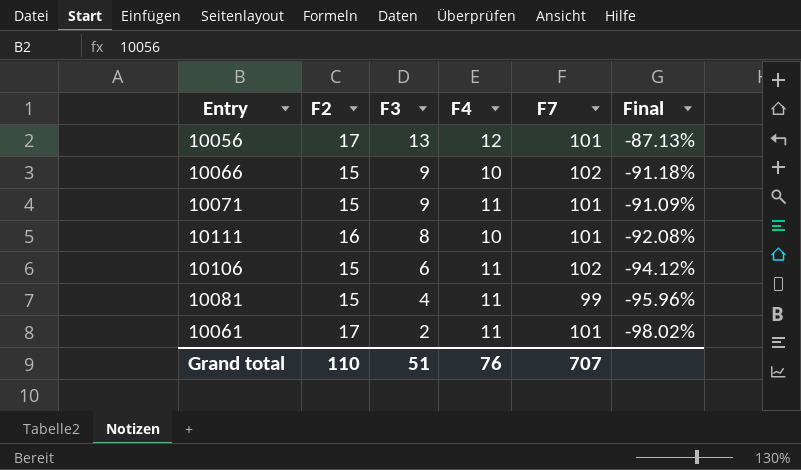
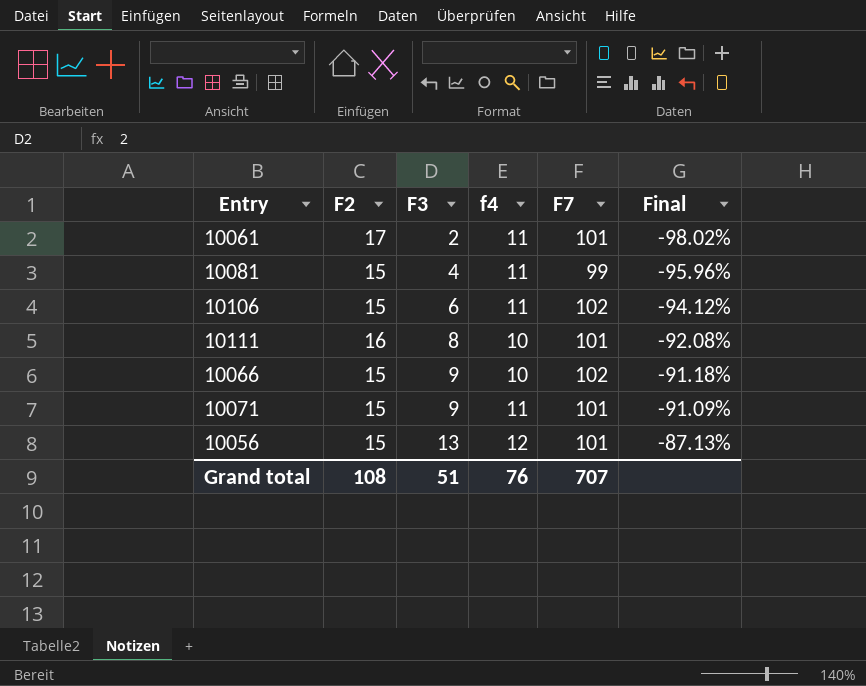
row order: F3 descending -> F3 ascending
column name: F4 -> f4
10056 | F2: 17 -> 15
Grand total | F2: 110 -> 108

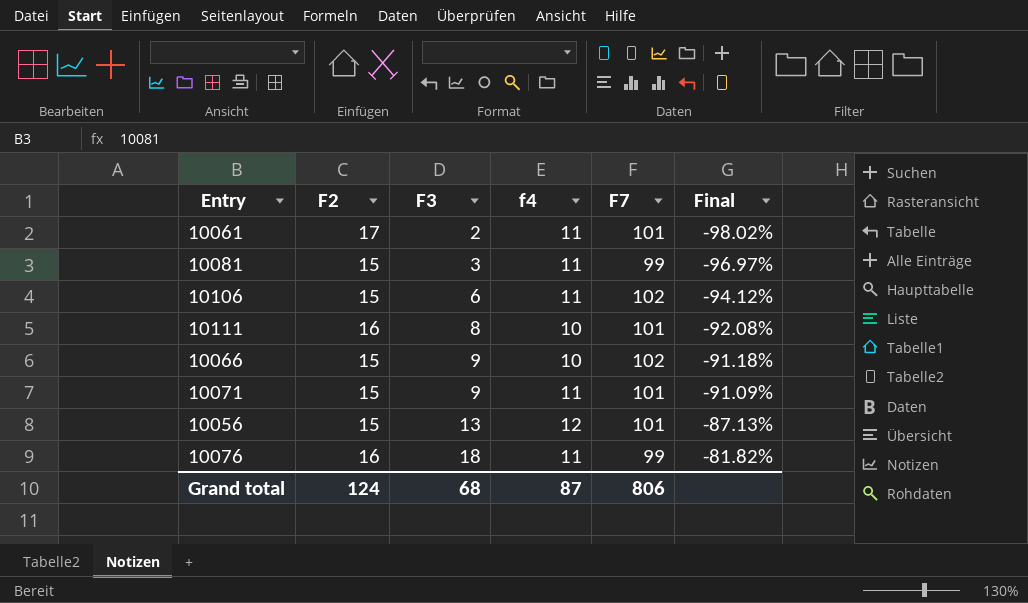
10081 | F3: 4 -> 3
10081 | Final: -95.96% -> -96.97%
row 10076: none -> 16 | 18 | 11 | 99 | -81.82%
Grand total | F2: 108 -> 124
Grand total | F3: 51 -> 68
Grand total | f4: 76 -> 87
Grand total | F7: 707 -> 806

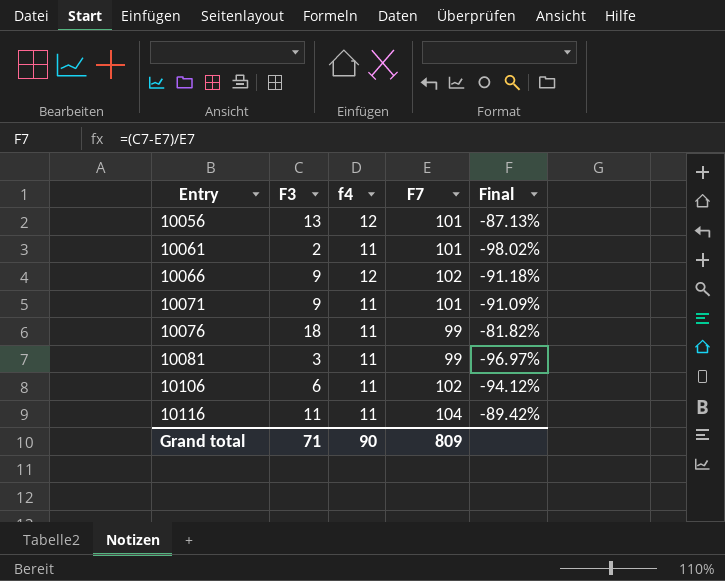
row order: F3 ascending -> Entry ascending
column F2 | position: 2 -> none
row 10111: 16 | 8 | 10 | 101 | -92.08% -> none
10066 | f4: 10 -> 12
row 10116: none -> 11 | 11 | 104 | -89.42%
Grand total | F3: 68 -> 71
Grand total | f4: 87 -> 90
Grand total | F7: 806 -> 809

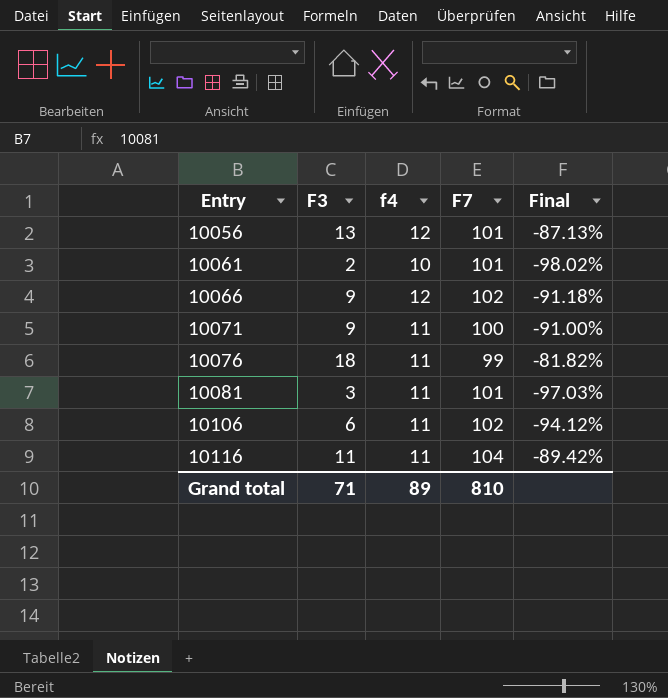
10061 | f4: 11 -> 10
10071 | F7: 101 -> 100
10071 | Final: -91.09% -> -91.00%
10081 | F7: 99 -> 101
10081 | Final: -96.97% -> -97.03%
Grand total | f4: 90 -> 89
Grand total | F7: 809 -> 810

